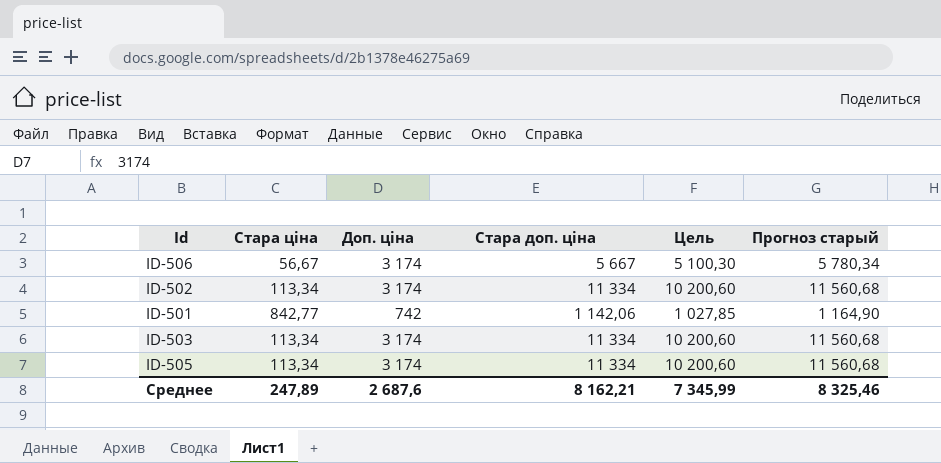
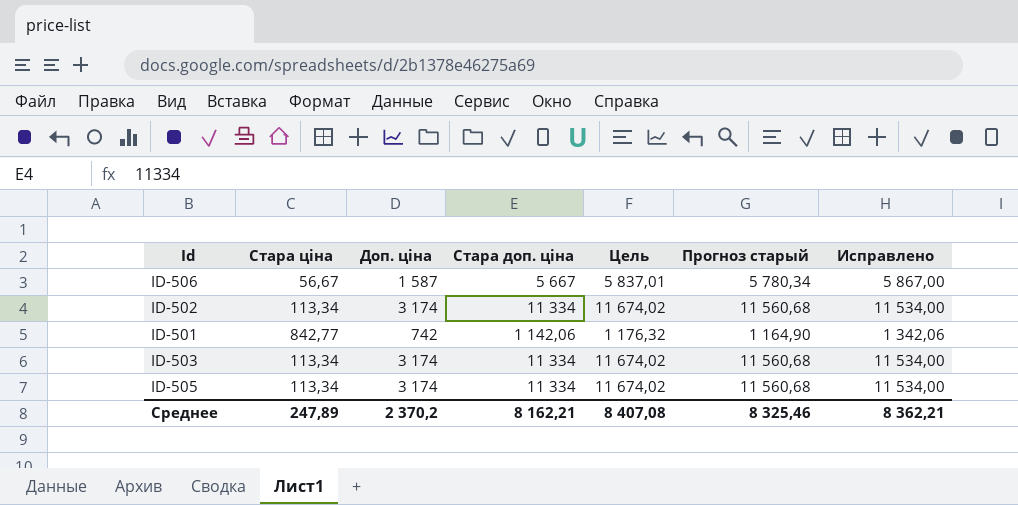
column Цель | formula: [Стара доп. ціна] * 0,9 -> [Стара доп. ціна] * 1,03
column Исправлено | formula: none -> [Стара доп. ціна] + 200
ID-506 | Доп. ціна: 3 174 -> 1 587
Среднее | Доп. ціна: 2 687,6 -> 2 370,2
Среднее | Цель: 7 345,99 -> 8 407,08

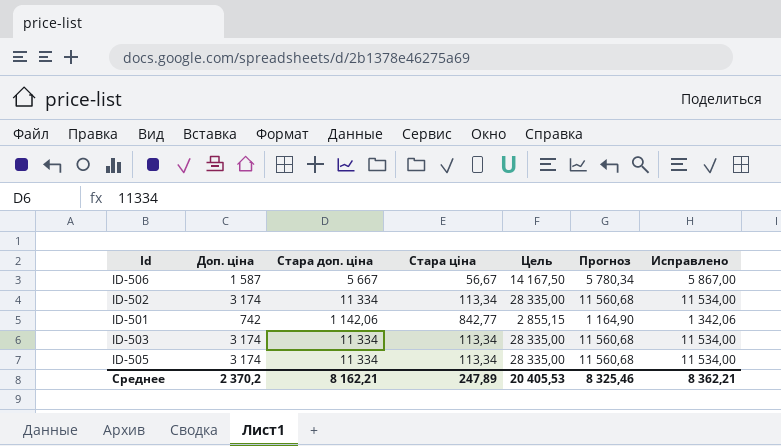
column Стара ціна | position: 2 -> 4
column Цель | formula: [Стара доп. ціна] * 1,03 -> [Стара доп. ціна] * 2,5
column name: Прогноз старый -> Прогноз
Среднее | Цель: 8 407,08 -> 20 405,53

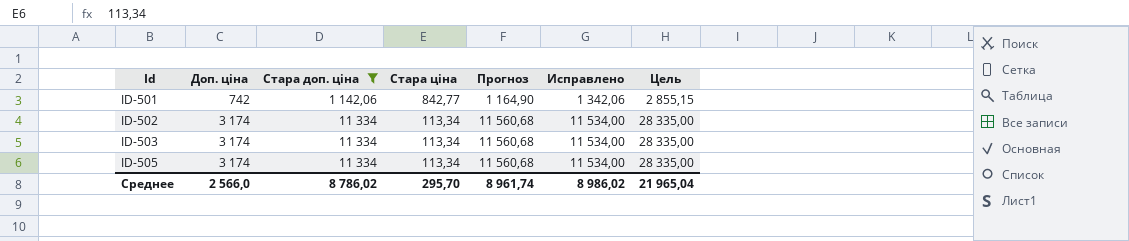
filter: none -> Стара доп. ціна != 5 667
row order: none -> Id ascending
column Цель | position: 5 -> 7
Среднее | Доп. ціна: 2 370,2 -> 2 566,0
Среднее | Стара доп. ціна: 8 162,21 -> 8 786,02
Среднее | Стара ціна: 247,89 -> 295,70
Среднее | Прогноз: 8 325,46 -> 8 961,74
Среднее | Исправлено: 8 362,21 -> 8 986,02
Среднее | Цель: 20 405,53 -> 21 965,04

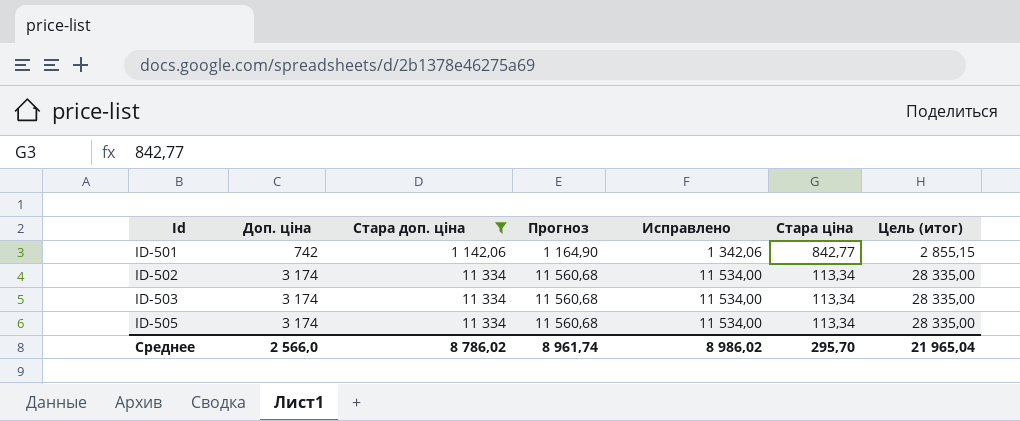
column Стара ціна | position: 4 -> 6
column name: Цель -> Цель (итог)

